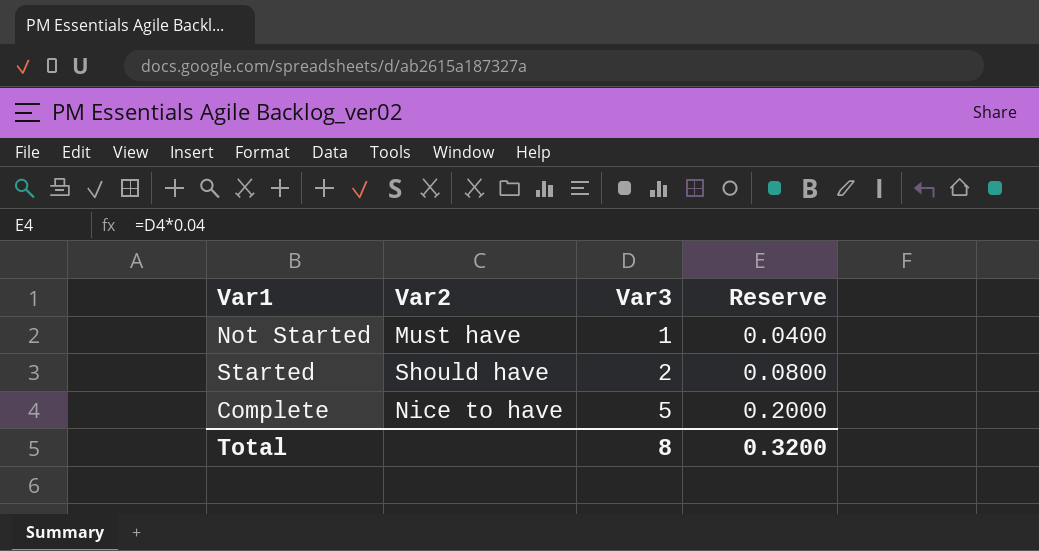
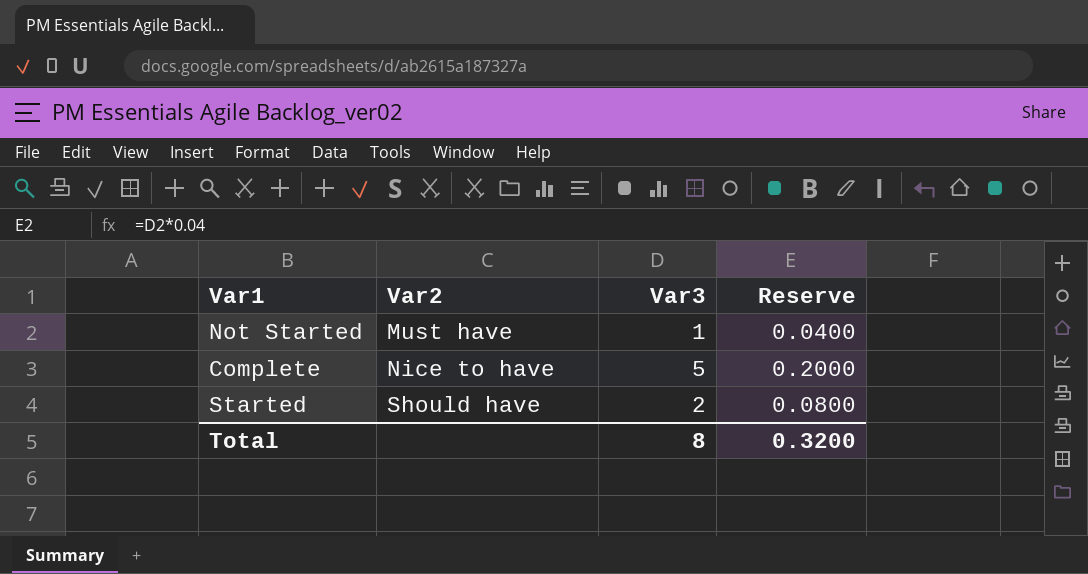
row order: Var3 ascending -> Var2 ascending

